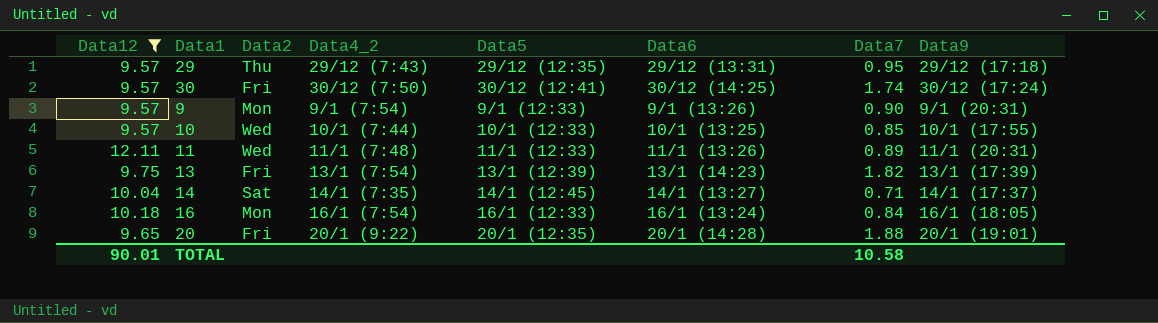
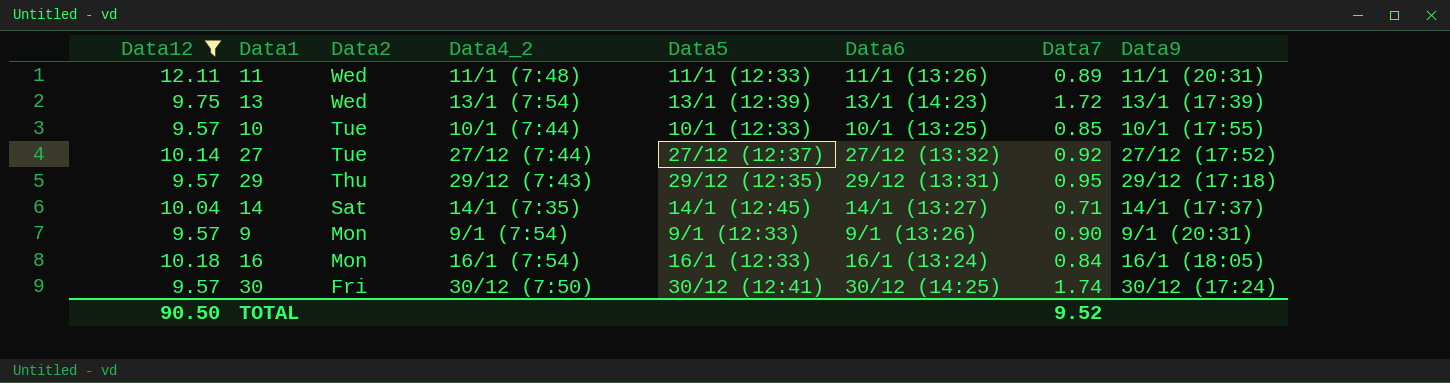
row order: none -> Data2 descending
row 20: 9.65 | Fri | 20/1 (9:22) | 20/1 (12:35) | 20/1 (14:28) | 1.88 | 20/1 (19:01) -> none
13 | Data2: Fri -> Wed
13 | Data7: 1.82 -> 1.72
10 | Data2: Wed -> Tue
row 27: none -> 10.14 | Tue | 27/12 (7:44) | 27/12 (12:37) | 27/12 (13:32) | 0.92 | 27/12 (17:52)
TOTAL | Data12: 90.01 -> 90.50
TOTAL | Data7: 10.58 -> 9.52

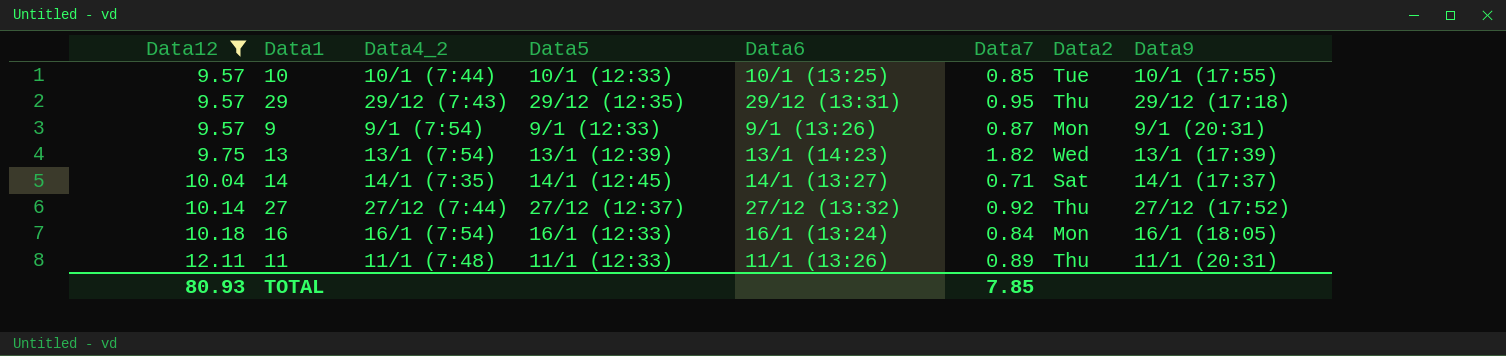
row order: Data2 descending -> Data12 ascending
column Data2 | position: 3 -> 7
row 30: 9.57 | Fri | 30/12 (7:50) | 30/12 (12:41) | 30/12 (14:25) | 1.74 | 30/12 (17:24) -> none
9 | Data7: 0.90 -> 0.87
13 | Data7: 1.72 -> 1.82
27 | Data2: Tue -> Thu
11 | Data2: Wed -> Thu
TOTAL | Data12: 90.50 -> 80.93
TOTAL | Data7: 9.52 -> 7.85

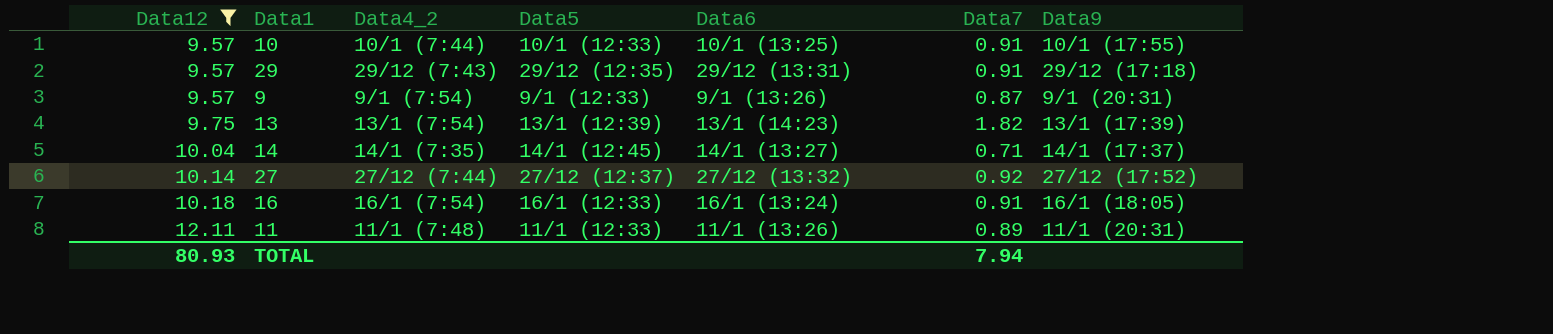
column Data2 | position: 7 -> none
10 | Data7: 0.85 -> 0.91
29 | Data7: 0.95 -> 0.91
16 | Data7: 0.84 -> 0.91
TOTAL | Data7: 7.85 -> 7.94

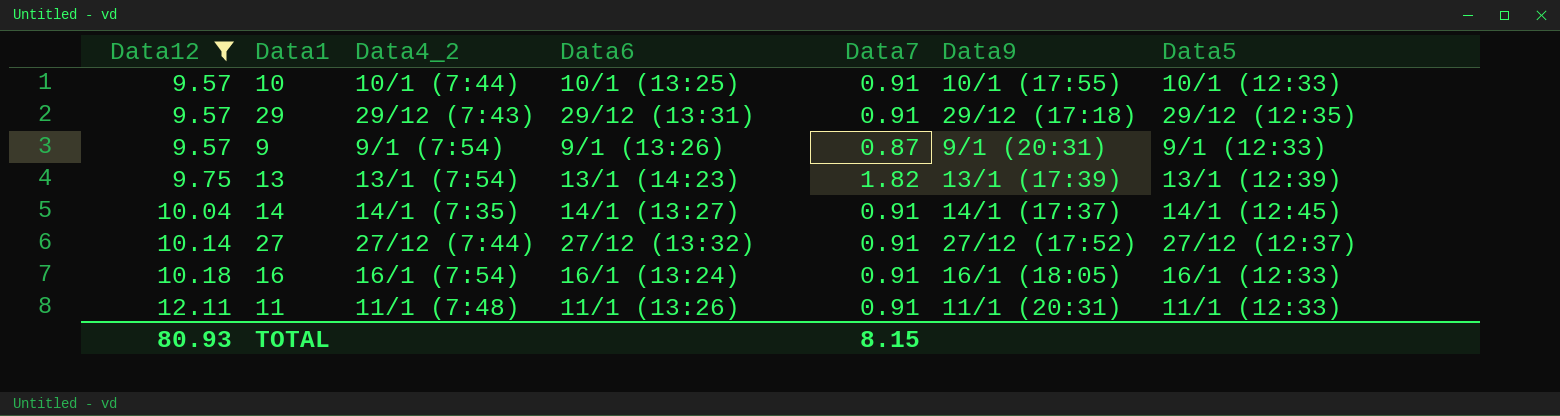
column Data5 | position: 4 -> 7
14 | Data7: 0.71 -> 0.91
27 | Data7: 0.92 -> 0.91
11 | Data7: 0.89 -> 0.91
TOTAL | Data7: 7.94 -> 8.15

